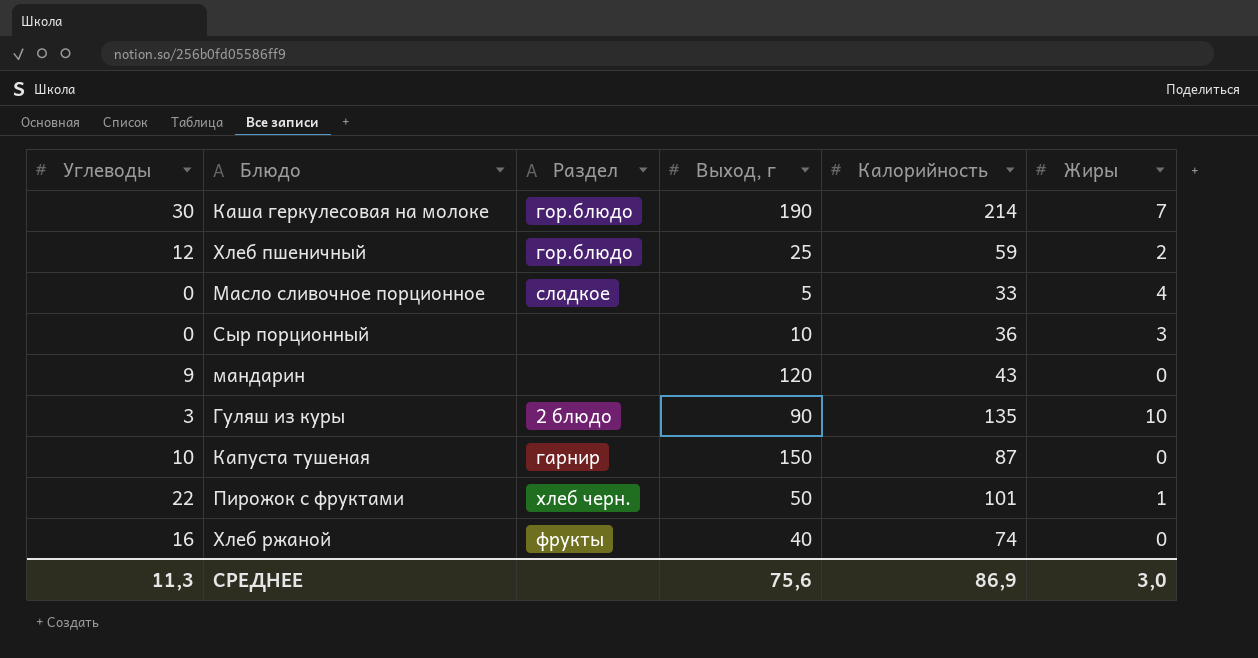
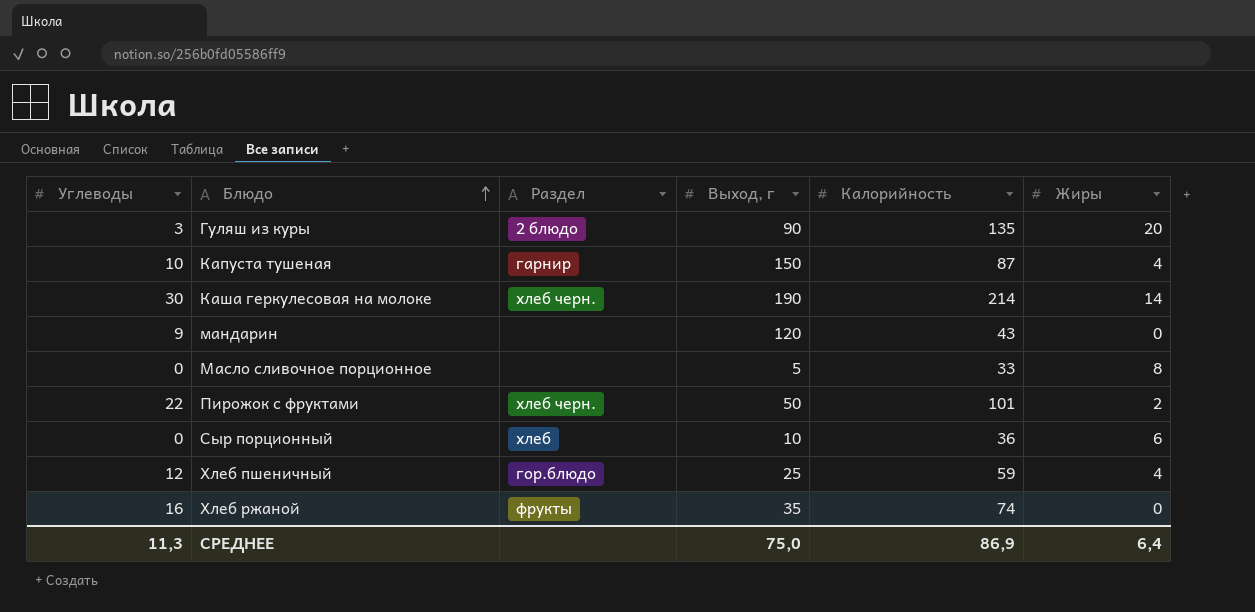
row order: none -> Блюдо ascending
Гуляш из куры | Жиры: 10 -> 20
Капуста тушеная | Жиры: 0 -> 4
Каша геркулесовая на молоке | Раздел: гор.блюдо -> хлеб черн.
Каша геркулесовая на молоке | Жиры: 7 -> 14
Масло сливочное порционное | Раздел: сладкое -> none
Масло сливочное порционное | Жиры: 4 -> 8
Пирожок с фруктами | Жиры: 1 -> 2
Сыр порционный | Раздел: none -> хлеб
Сыр порционный | Жиры: 3 -> 6
Хлеб пшеничный | Жиры: 2 -> 4
Хлеб ржаной | Выход, г: 40 -> 35
СРЕДНЕЕ | Выход, г: 75,6 -> 75,0
СРЕДНЕЕ | Жиры: 3,0 -> 6,4

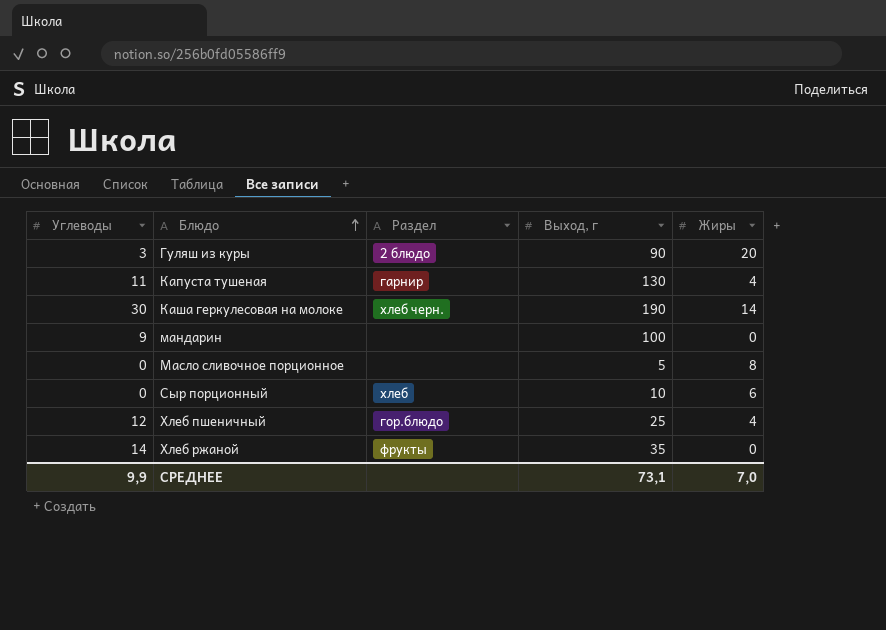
column Калорийность | position: 5 -> none
row Пирожок с фруктами: 22 | хлеб черн. | 50 | 101 | 2 -> none
Капуста тушеная | Углеводы: 10 -> 11
Капуста тушеная | Выход, г: 150 -> 130
мандарин | Выход, г: 120 -> 100
Хлеб ржаной | Углеводы: 16 -> 14
СРЕДНЕЕ | Углеводы: 11,3 -> 9,9
СРЕДНЕЕ | Выход, г: 75,0 -> 73,1
СРЕДНЕЕ | Жиры: 6,4 -> 7,0

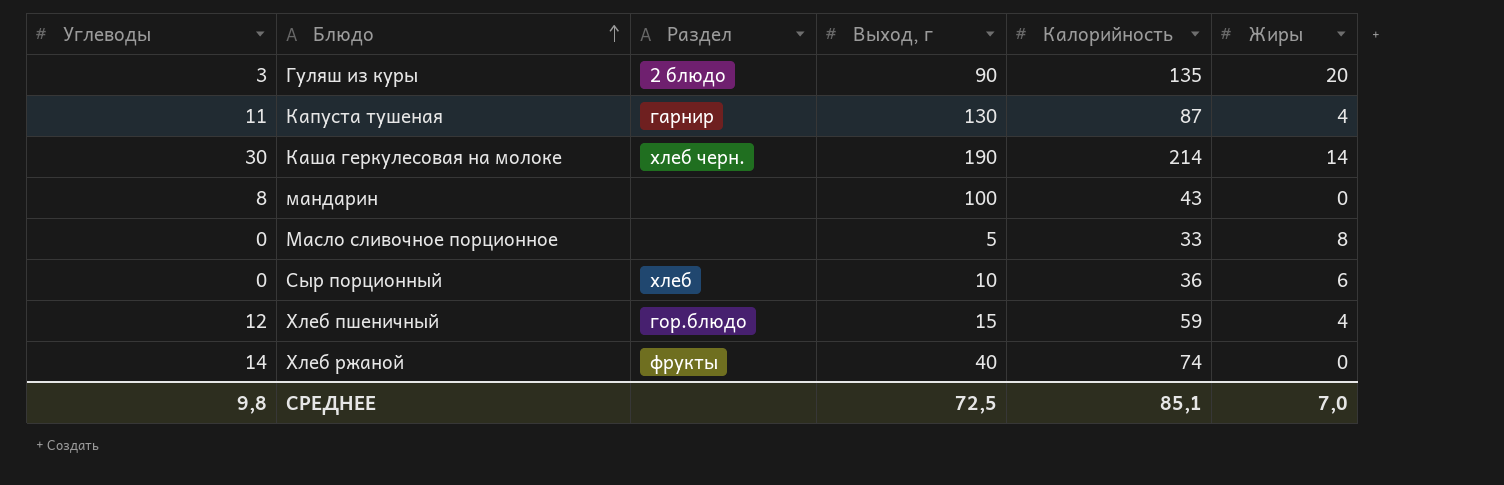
column Калорийность | position: none -> 5
мандарин | Углеводы: 9 -> 8
Хлеб пшеничный | Выход, г: 25 -> 15
Хлеб ржаной | Выход, г: 35 -> 40
СРЕДНЕЕ | Углеводы: 9,9 -> 9,8
СРЕДНЕЕ | Выход, г: 73,1 -> 72,5

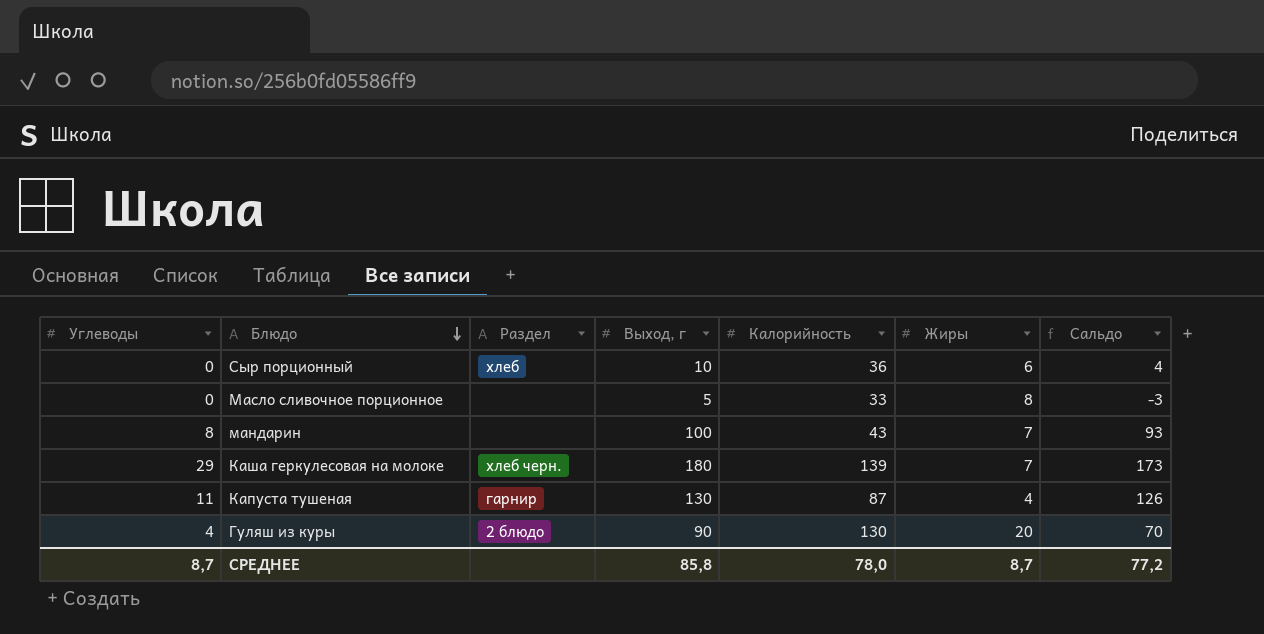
row order: Блюдо ascending -> Блюдо descending
column Сальдо | formula: none -> [Выход, г] - [Жиры]
row Хлеб пшеничный: 12 | гор.блюдо | 15 | 59 | 4 -> none
row Хлеб ржаной: 14 | фрукты | 40 | 74 | 0 -> none
мандарин | Жиры: 0 -> 7
Каша геркулесовая на молоке | Углеводы: 30 -> 29
Каша геркулесовая на молоке | Выход, г: 190 -> 180
Каша геркулесовая на молоке | Калорийность: 214 -> 139
Каша геркулесовая на молоке | Жиры: 14 -> 7
Гуляш из куры | Углеводы: 3 -> 4
Гуляш из куры | Калорийность: 135 -> 130
СРЕДНЕЕ | Углеводы: 9,8 -> 8,7
СРЕДНЕЕ | Выход, г: 72,5 -> 85,8
СРЕДНЕЕ | Калорийность: 85,1 -> 78,0
СРЕДНЕЕ | Жиры: 7,0 -> 8,7

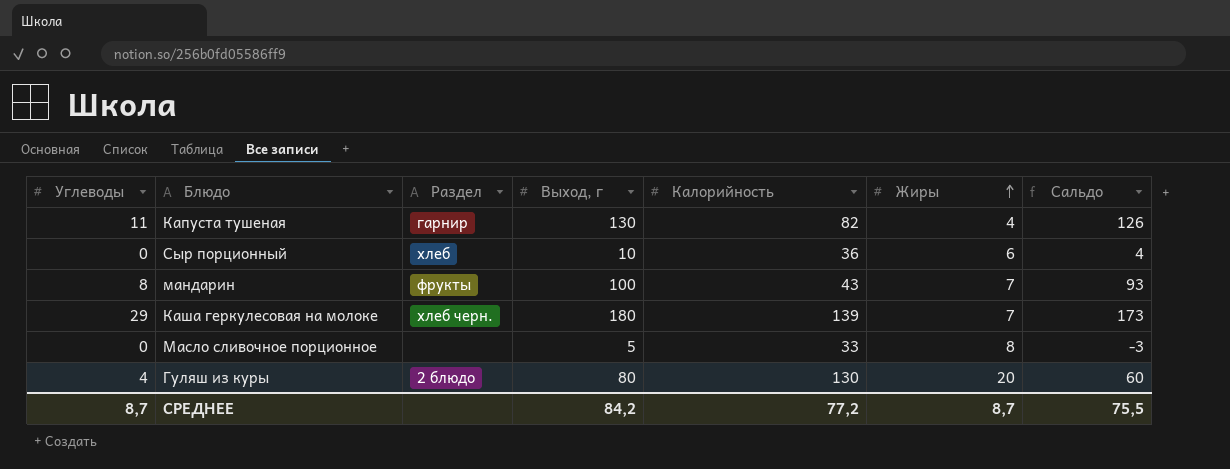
row order: Блюдо descending -> Жиры ascending
Капуста тушеная | Калорийность: 87 -> 82
мандарин | Раздел: none -> фрукты
Гуляш из куры | Выход, г: 90 -> 80
Гуляш из куры | Сальдо: 70 -> 60
СРЕДНЕЕ | Выход, г: 85,8 -> 84,2
СРЕДНЕЕ | Калорийность: 78,0 -> 77,2
СРЕДНЕЕ | Сальдо: 77,2 -> 75,5

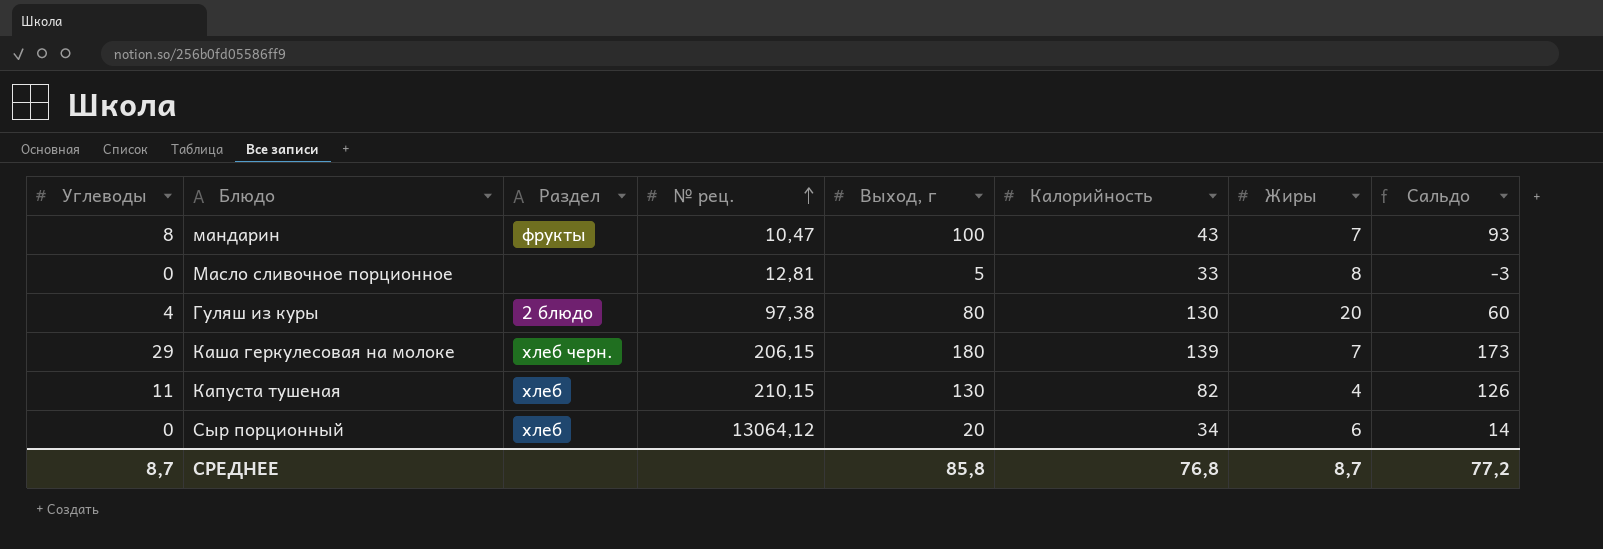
row order: Жиры ascending -> № рец. ascending
column № рец. | position: none -> 4
Капуста тушеная | Раздел: гарнир -> хлеб
Сыр порционный | Выход, г: 10 -> 20
Сыр порционный | Калорийность: 36 -> 34
Сыр порционный | Сальдо: 4 -> 14
СРЕДНЕЕ | Выход, г: 84,2 -> 85,8
СРЕДНЕЕ | Калорийность: 77,2 -> 76,8
СРЕДНЕЕ | Сальдо: 75,5 -> 77,2

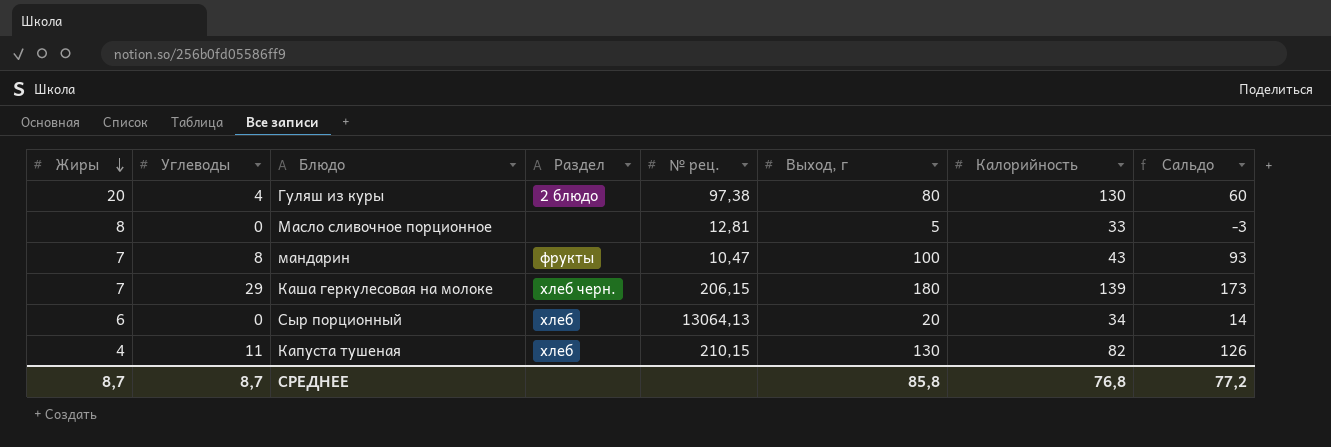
row order: № рец. ascending -> Жиры descending
column Жиры | position: 7 -> 1
Сыр порционный | № рец.: 13064,12 -> 13064,13

